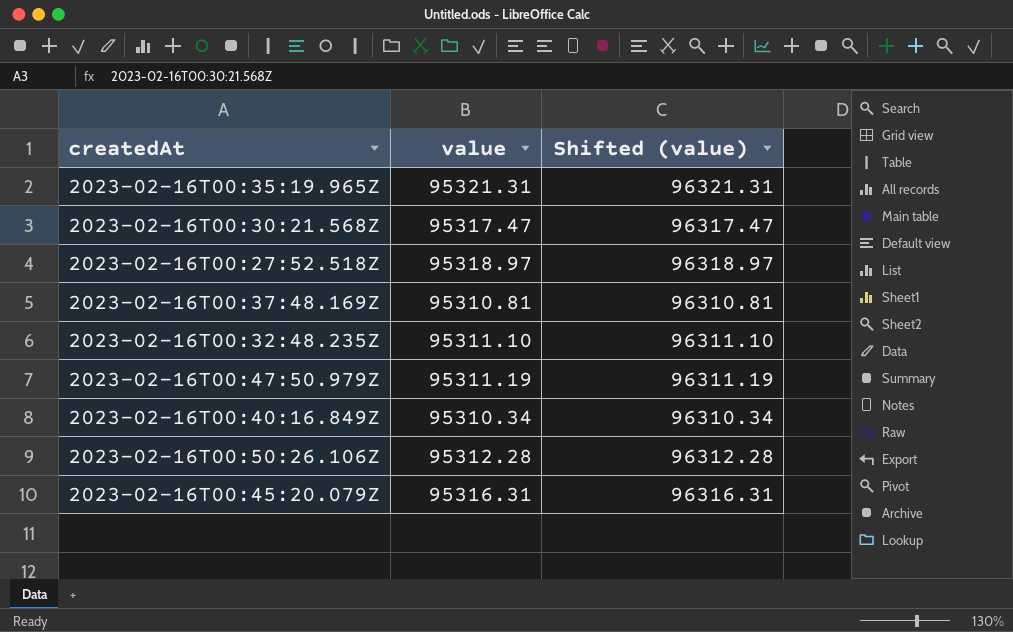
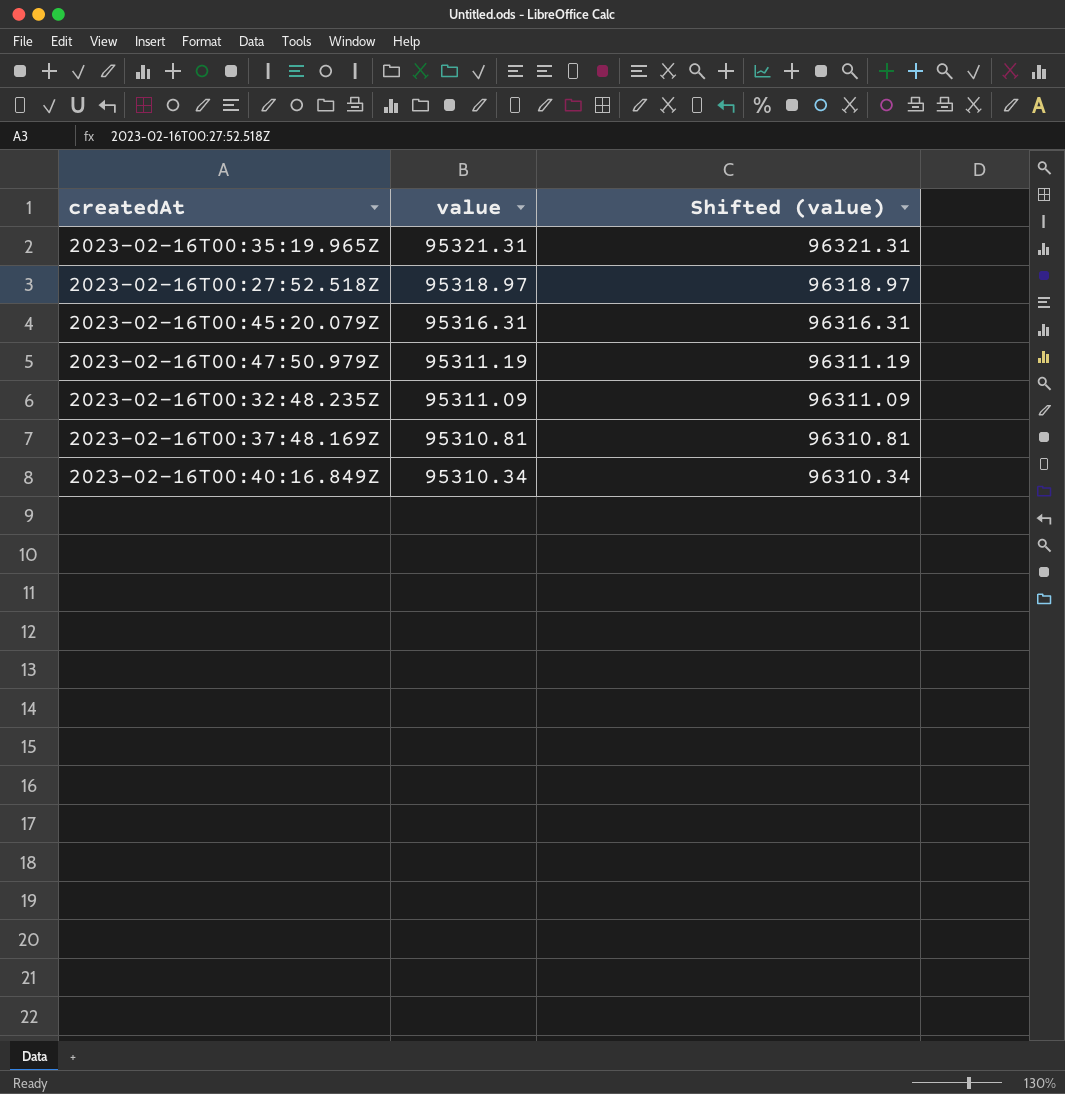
row order: none -> value descending
row 2023-02-16T00:30:21.568Z: 95317.47 | 96317.47 -> none
row 2023-02-16T00:50:26.106Z: 95312.28 | 96312.28 -> none
2023-02-16T00:32:48.235Z | value: 95311.10 -> 95311.09
2023-02-16T00:32:48.235Z | Shifted (value): 96311.10 -> 96311.09

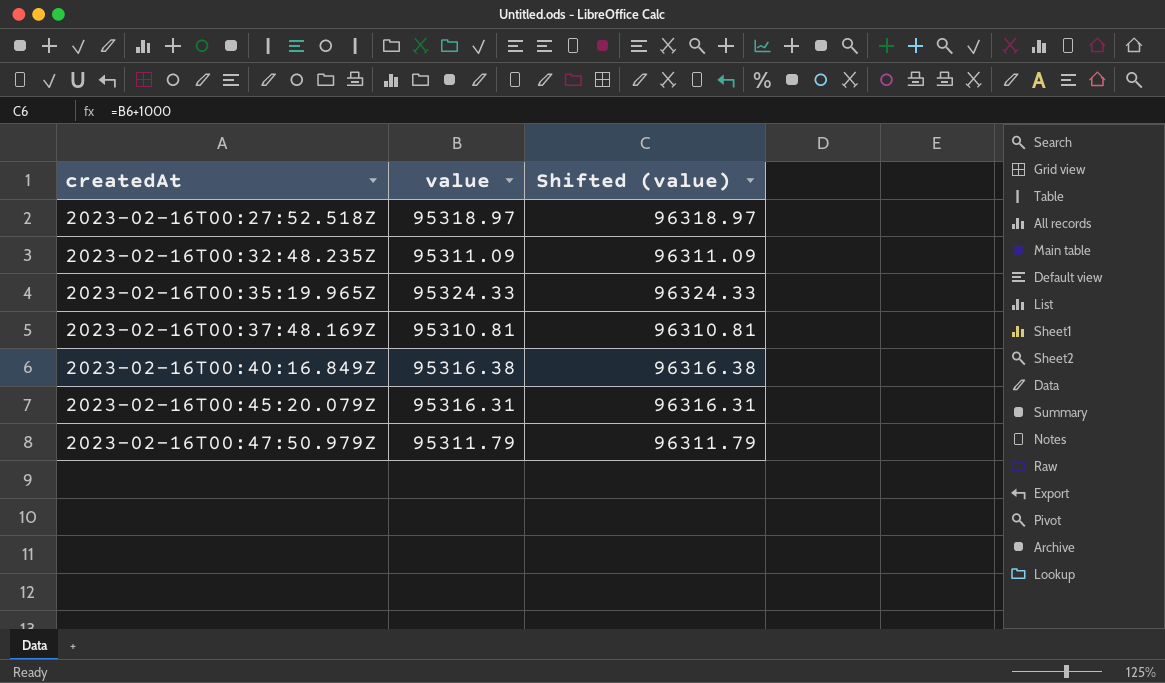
row order: value descending -> createdAt ascending
2023-02-16T00:35:19.965Z | value: 95321.31 -> 95324.33
2023-02-16T00:35:19.965Z | Shifted (value): 96321.31 -> 96324.33
2023-02-16T00:40:16.849Z | value: 95310.34 -> 95316.38
2023-02-16T00:40:16.849Z | Shifted (value): 96310.34 -> 96316.38
2023-02-16T00:47:50.979Z | value: 95311.19 -> 95311.79
2023-02-16T00:47:50.979Z | Shifted (value): 96311.19 -> 96311.79

